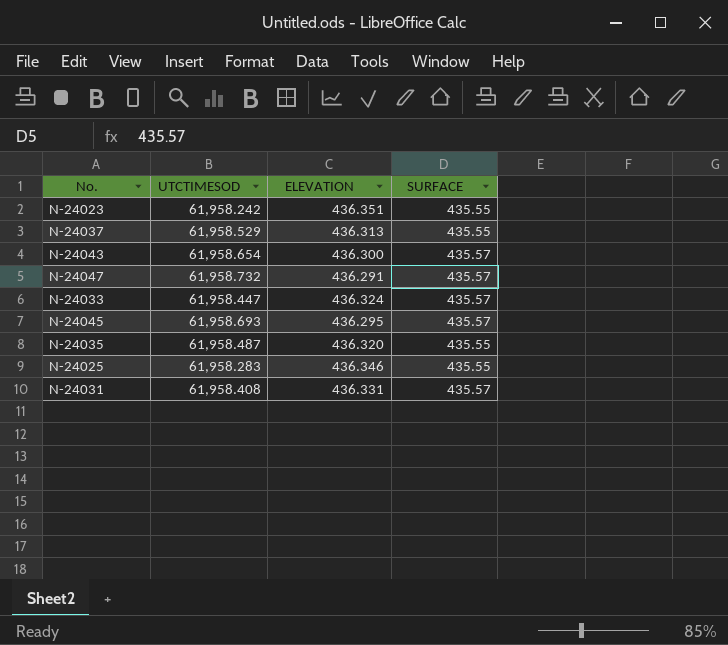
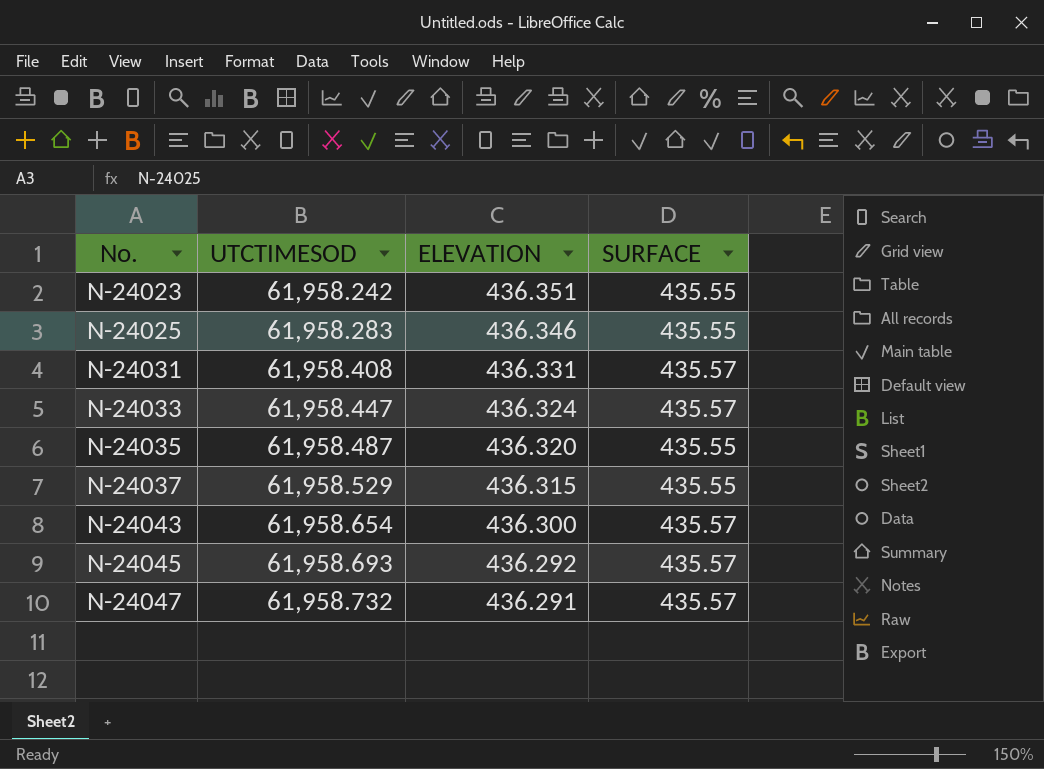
row order: none -> No. ascending
N-24037 | ELEVATION: 436.313 -> 436.315
N-24045 | ELEVATION: 436.295 -> 436.292

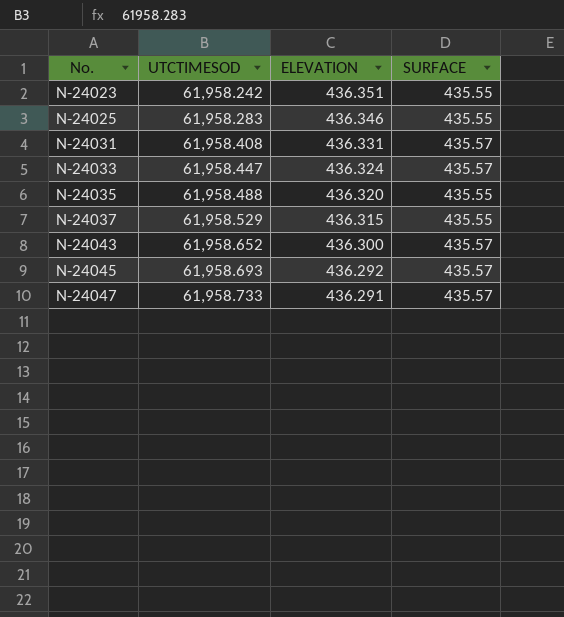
N-24035 | UTCTIMESOD: 61,958.487 -> 61,958.488
N-24043 | UTCTIMESOD: 61,958.654 -> 61,958.652
N-24047 | UTCTIMESOD: 61,958.732 -> 61,958.733

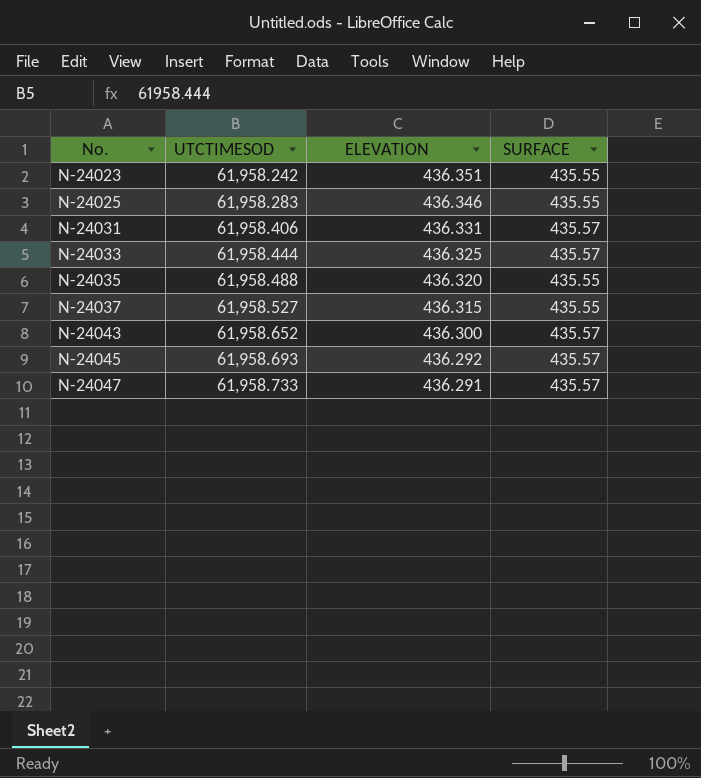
N-24031 | UTCTIMESOD: 61,958.408 -> 61,958.406
N-24033 | UTCTIMESOD: 61,958.447 -> 61,958.444
N-24033 | ELEVATION: 436.324 -> 436.325
N-24037 | UTCTIMESOD: 61,958.529 -> 61,958.527

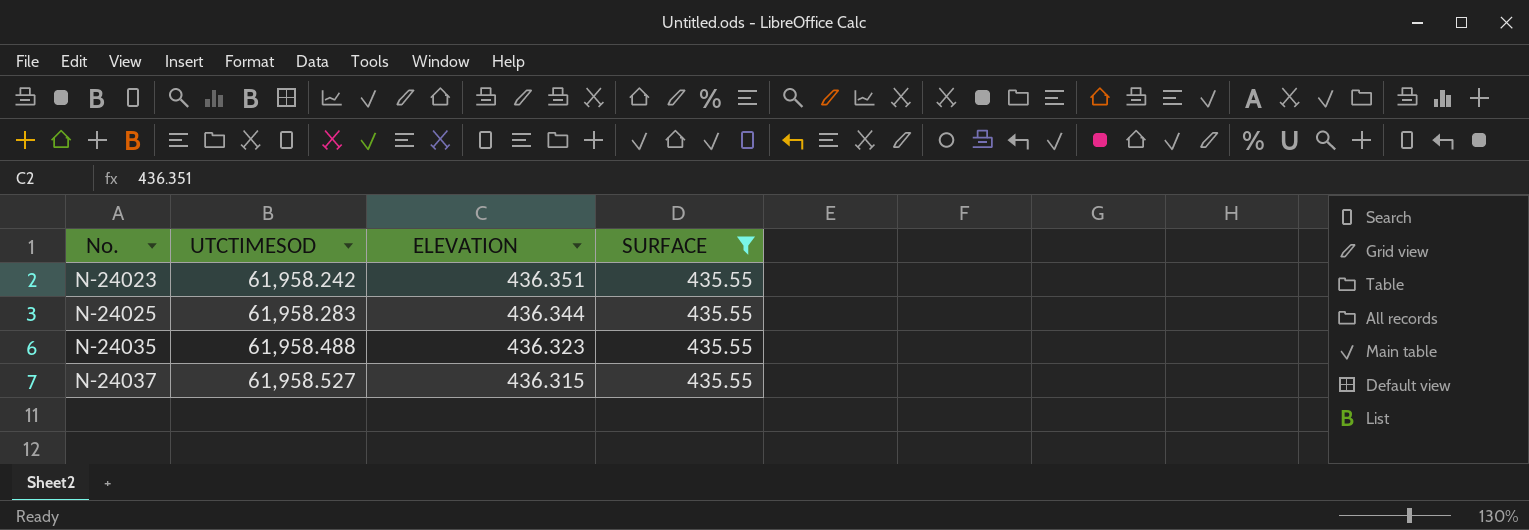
filter: none -> SURFACE = 435.55
N-24025 | ELEVATION: 436.346 -> 436.344
N-24035 | ELEVATION: 436.320 -> 436.323

